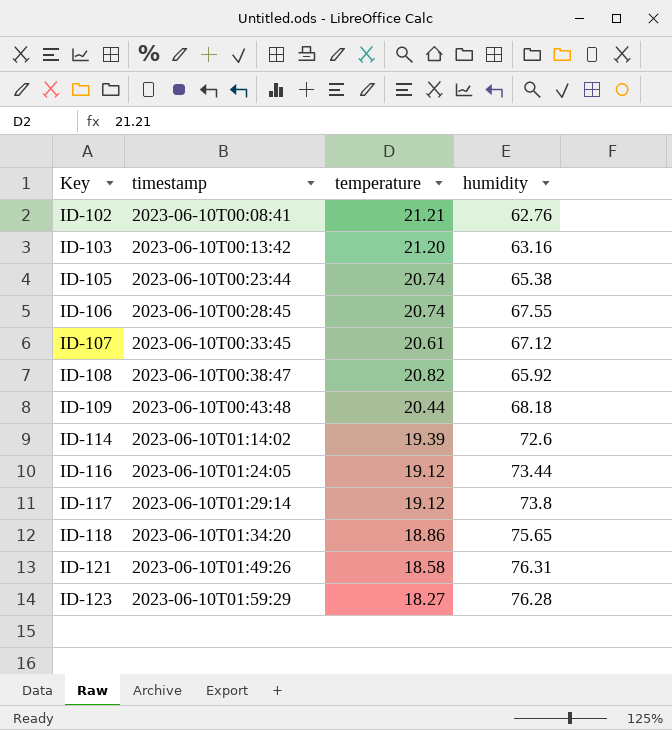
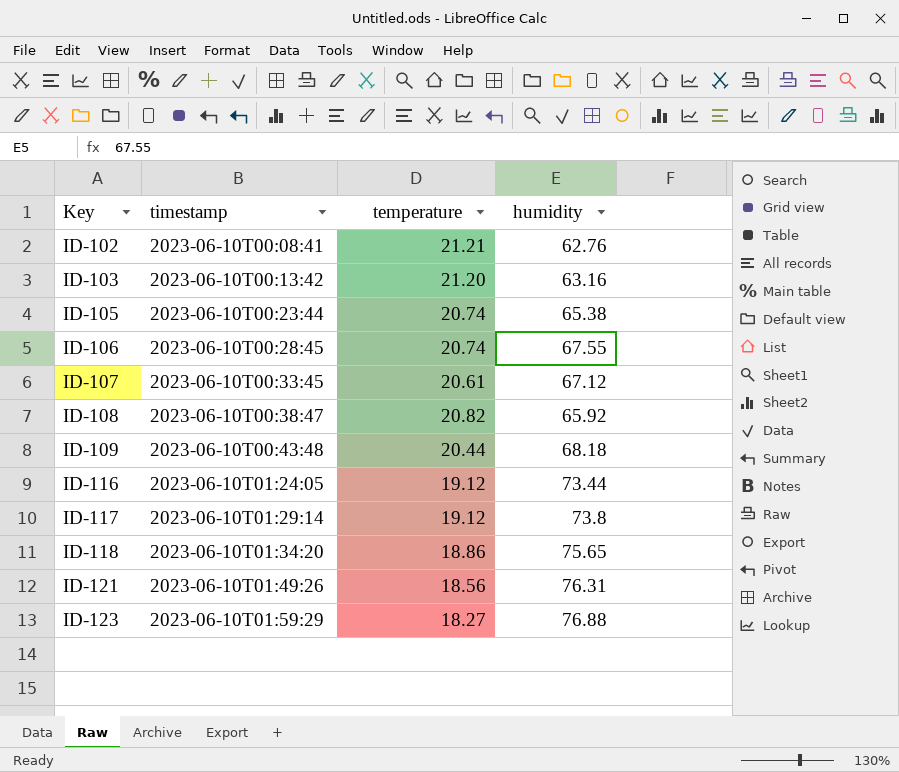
row ID-114: 2023-06-10T01:14:02 | 19.39 | 72.6 -> none
ID-121 | temperature: 18.58 -> 18.56
ID-123 | humidity: 76.28 -> 76.88

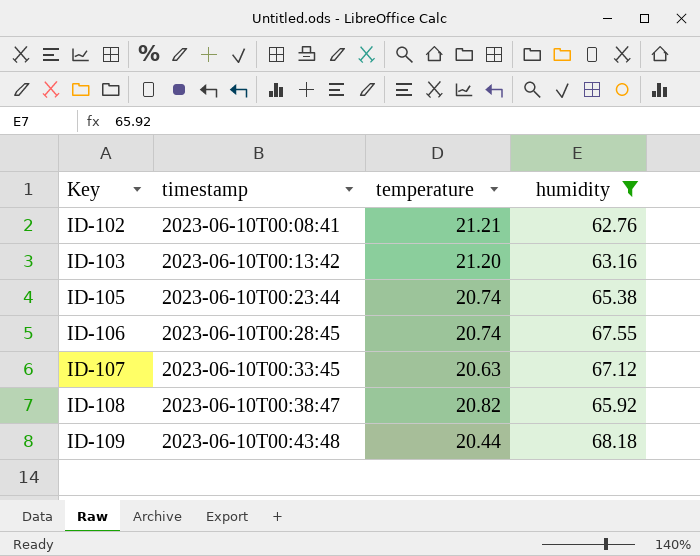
filter: none -> humidity <= 68.18
ID-107 | temperature: 20.61 -> 20.63

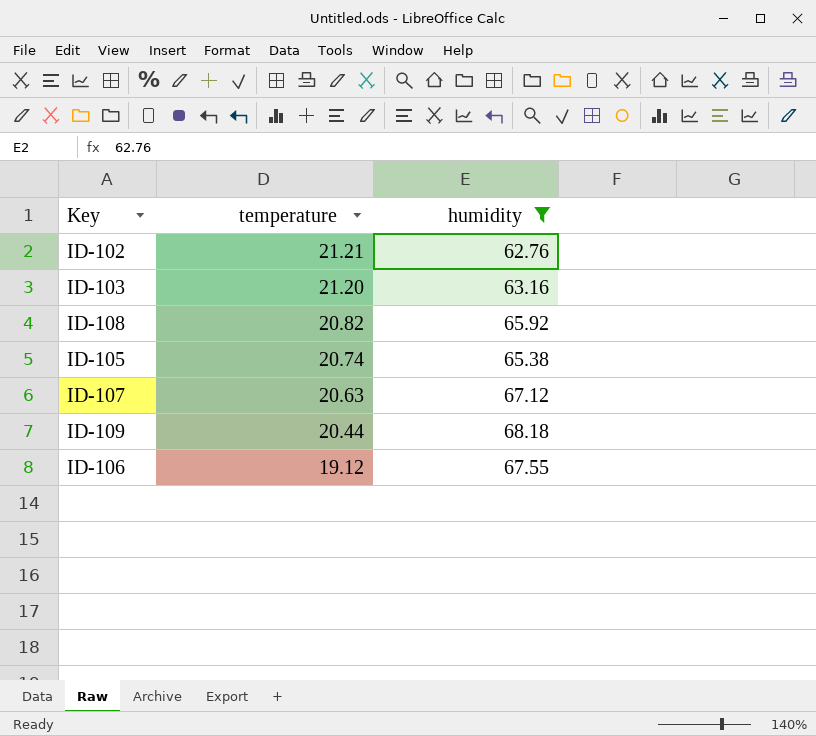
row order: Key ascending -> temperature descending
column timestamp | position: 2 -> none
ID-106 | temperature: 20.74 -> 19.12

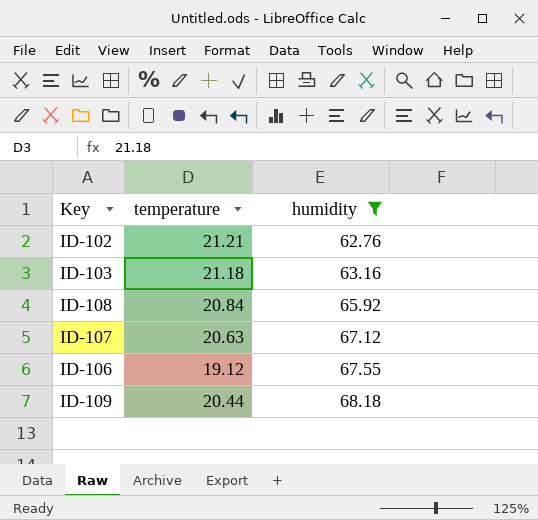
row order: temperature descending -> humidity ascending
row ID-105: 20.74 | 65.38 -> none
ID-103 | temperature: 21.20 -> 21.18
ID-108 | temperature: 20.82 -> 20.84

